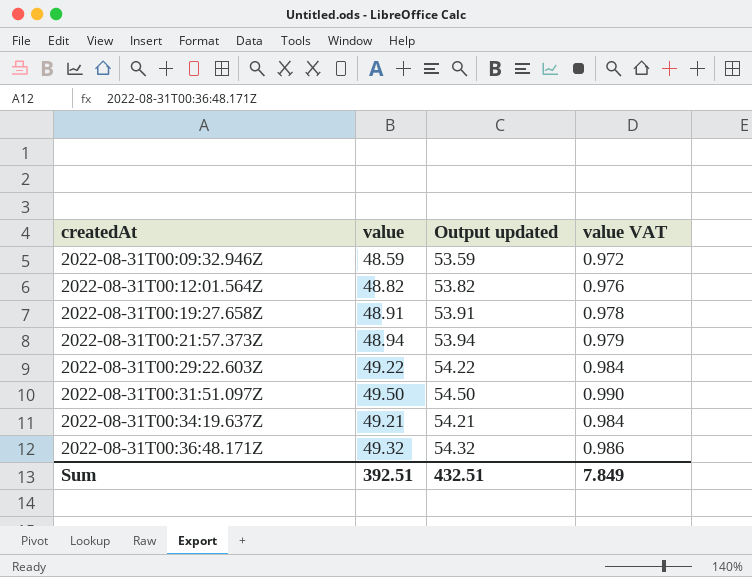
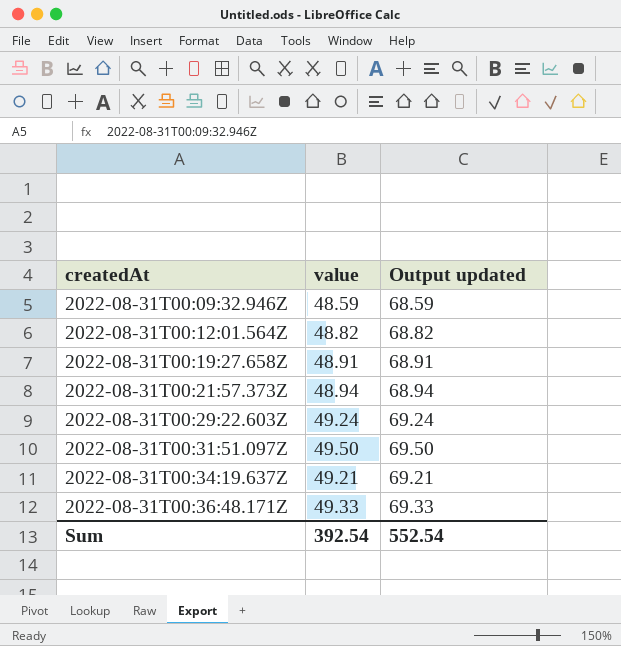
column value VAT | formula: [value] * 0.02 -> none
column Output updated | formula: [value] + 5 -> [value] + 20
2022-08-31T00:29:22.603Z | value: 49.22 -> 49.24
2022-08-31T00:36:48.171Z | value: 49.32 -> 49.33
Sum | value: 392.51 -> 392.54
Sum | Output updated: 432.51 -> 552.54

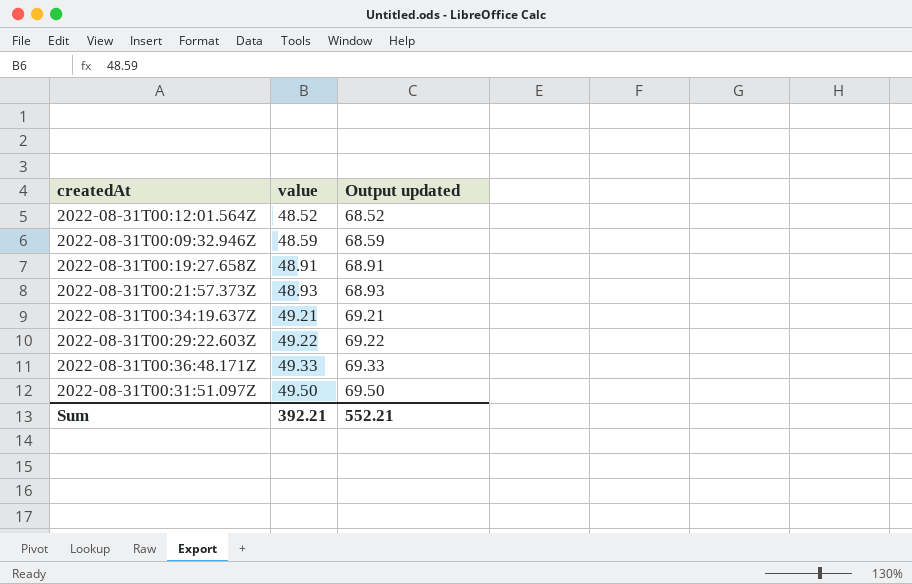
row order: createdAt ascending -> value ascending
2022-08-31T00:12:01.564Z | value: 48.82 -> 48.52
2022-08-31T00:12:01.564Z | Output updated: 68.82 -> 68.52
2022-08-31T00:21:57.373Z | value: 48.94 -> 48.93
2022-08-31T00:21:57.373Z | Output updated: 68.94 -> 68.93
2022-08-31T00:29:22.603Z | value: 49.24 -> 49.22
2022-08-31T00:29:22.603Z | Output updated: 69.24 -> 69.22
Sum | value: 392.54 -> 392.21
Sum | Output updated: 552.54 -> 552.21

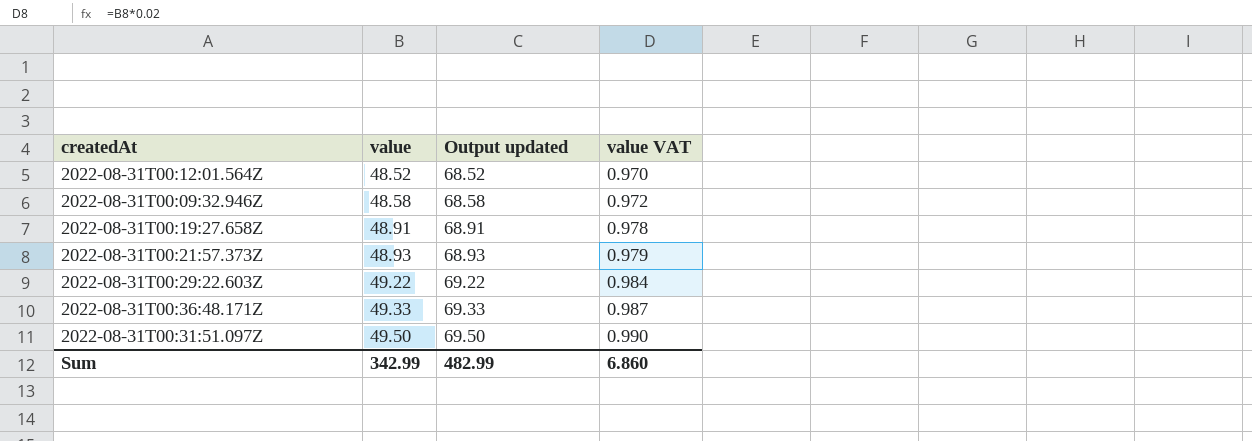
column value VAT | formula: none -> [value] * 0.02
row 2022-08-31T00:34:19.637Z: 49.21 | 69.21 -> none
2022-08-31T00:09:32.946Z | value: 48.59 -> 48.58
2022-08-31T00:09:32.946Z | Output updated: 68.59 -> 68.58
Sum | value: 392.21 -> 342.99
Sum | Output updated: 552.21 -> 482.99

